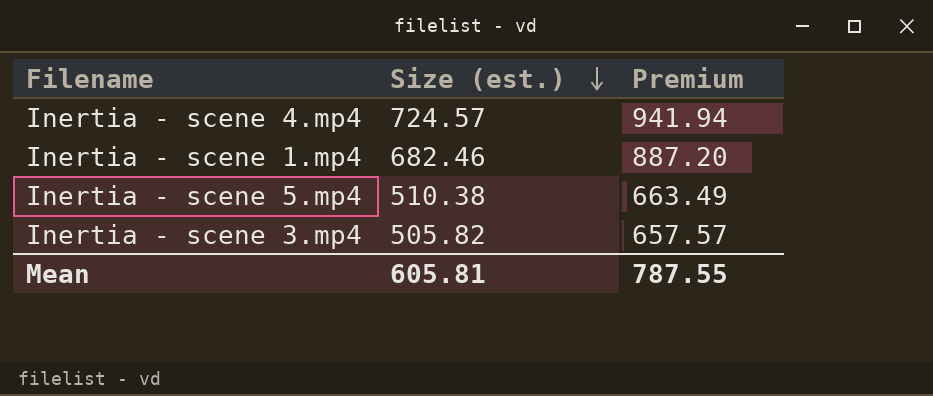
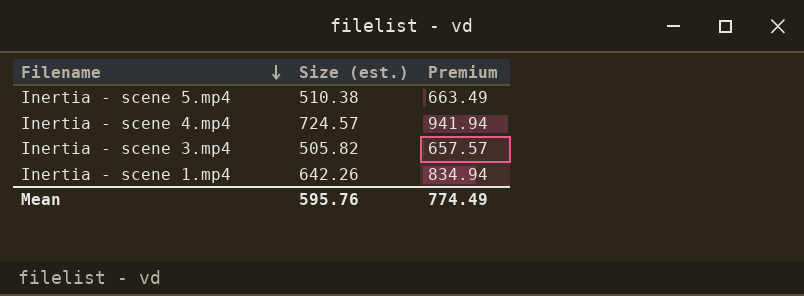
row order: Size (est.) descending -> Filename descending
Inertia - scene 1.mp4 | Size (est.): 682.46 -> 642.26
Inertia - scene 1.mp4 | Premium: 887.20 -> 834.94
Mean | Size (est.): 605.81 -> 595.76
Mean | Premium: 787.55 -> 774.49

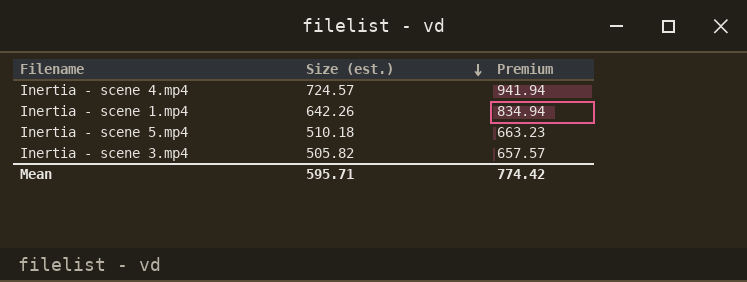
row order: Filename descending -> Size (est.) descending
Inertia - scene 5.mp4 | Size (est.): 510.38 -> 510.18
Inertia - scene 5.mp4 | Premium: 663.49 -> 663.23
Mean | Size (est.): 595.76 -> 595.71
Mean | Premium: 774.49 -> 774.42

